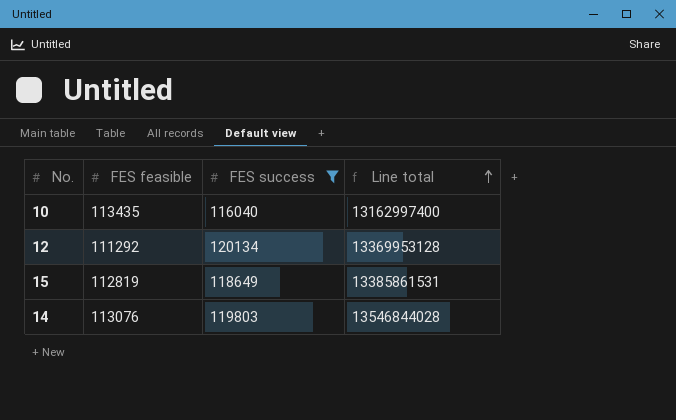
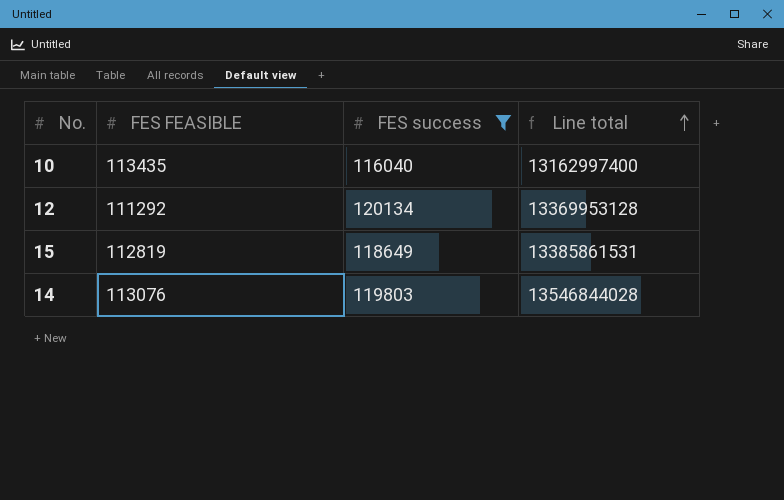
column name: FES feasible -> FES FEASIBLE

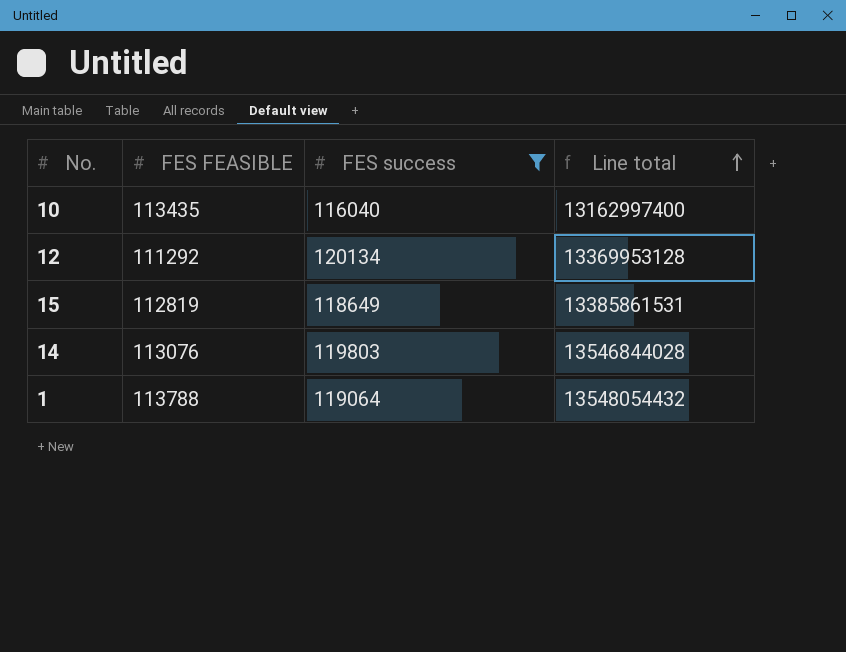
row 1: none -> 113788 | 119064 | 13548054432

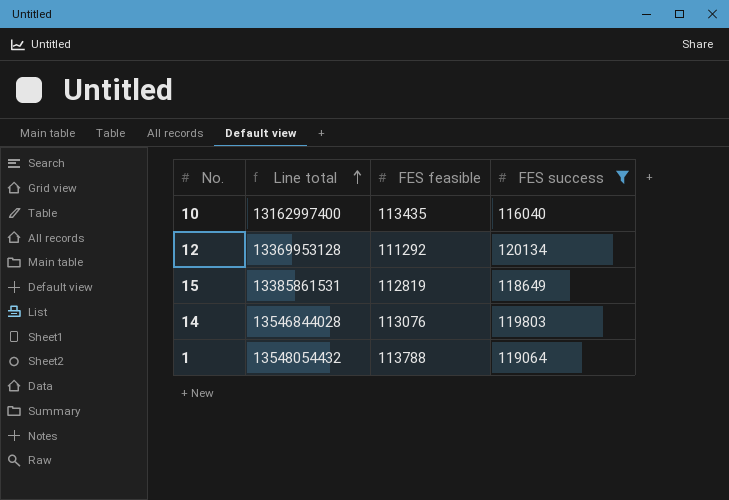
column Line total | position: 4 -> 2
column name: FES FEASIBLE -> FES feasible

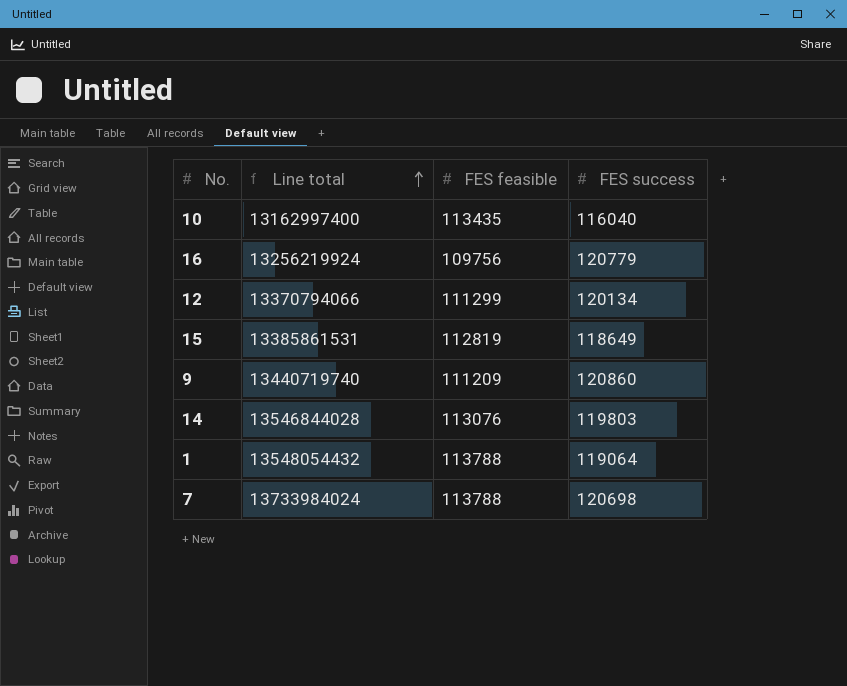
filter: FES success <= 120134 -> none
12 | Line total: 13369953128 -> 13370794066
12 | FES feasible: 111292 -> 111299

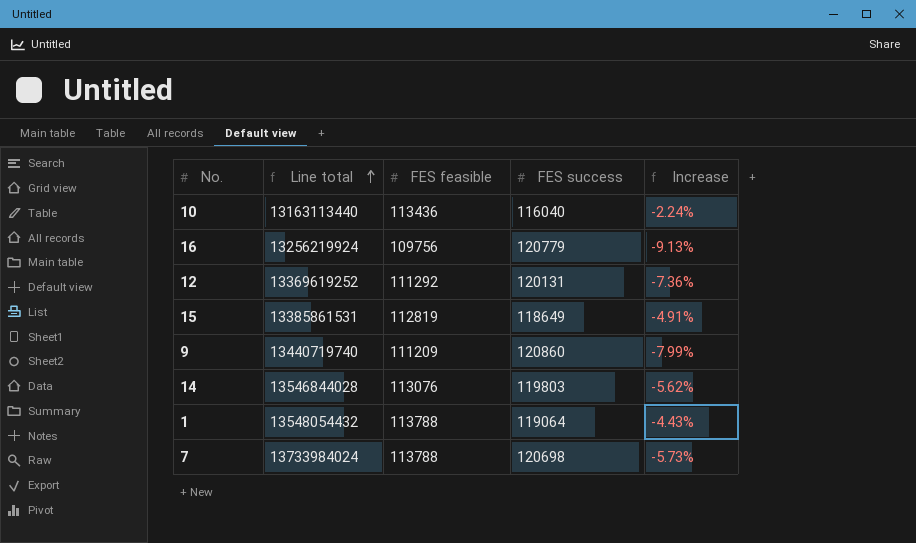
column Increase | formula: none -> ([FES feasible] - [FES success]) / [FES success]
10 | Line total: 13162997400 -> 13163113440
10 | FES feasible: 113435 -> 113436
12 | Line total: 13370794066 -> 13369619252
12 | FES feasible: 111299 -> 111292
12 | FES success: 120134 -> 120131

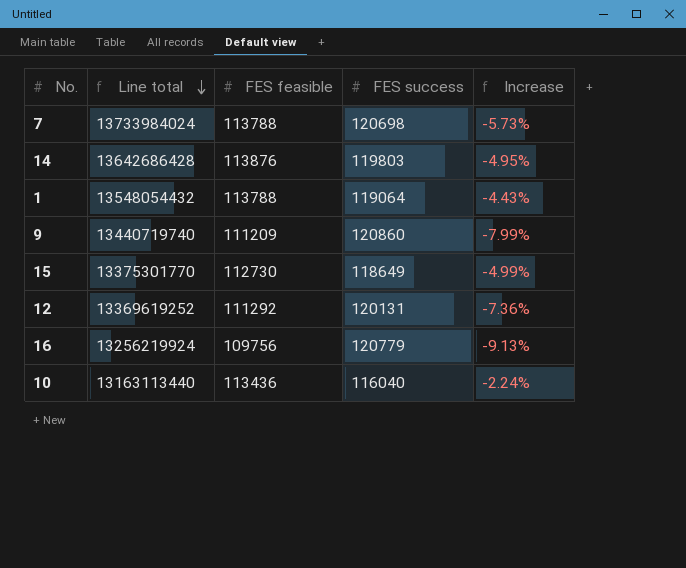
row order: Line total ascending -> Line total descending
14 | Line total: 13546844028 -> 13642686428
14 | FES feasible: 113076 -> 113876
14 | Increase: -5.62% -> -4.95%
15 | Line total: 13385861531 -> 13375301770
15 | FES feasible: 112819 -> 112730
15 | Increase: -4.91% -> -4.99%

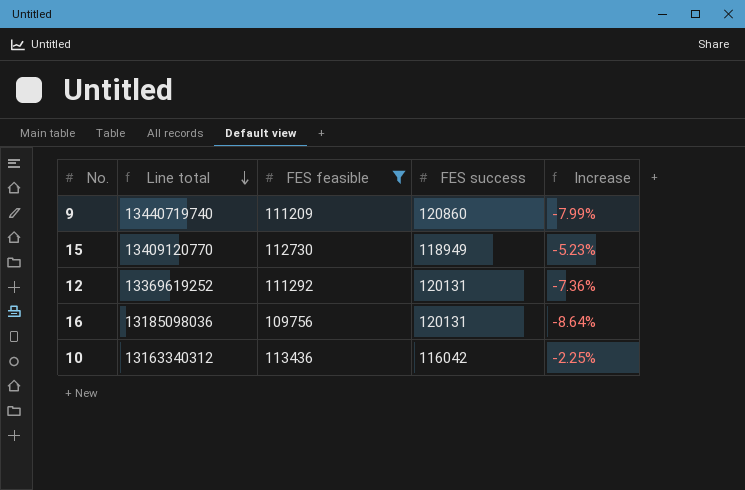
filter: none -> FES feasible <= 113436
15 | Line total: 13375301770 -> 13409120770
15 | FES success: 118649 -> 118949
15 | Increase: -4.99% -> -5.23%
16 | Line total: 13256219924 -> 13185098036
16 | FES success: 120779 -> 120131
16 | Increase: -9.13% -> -8.64%
10 | Line total: 13163113440 -> 13163340312
10 | FES success: 116040 -> 116042
10 | Increase: -2.24% -> -2.25%

